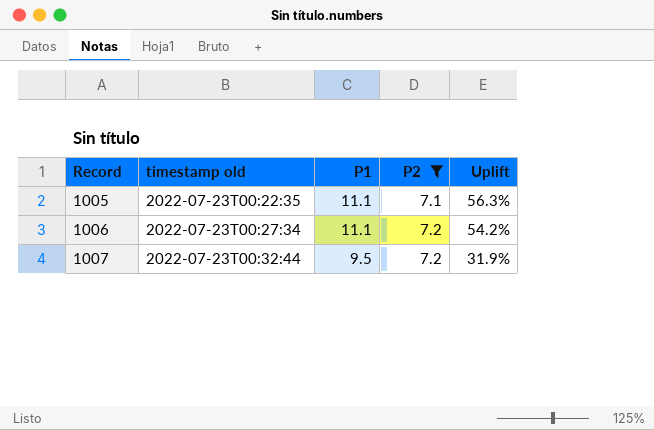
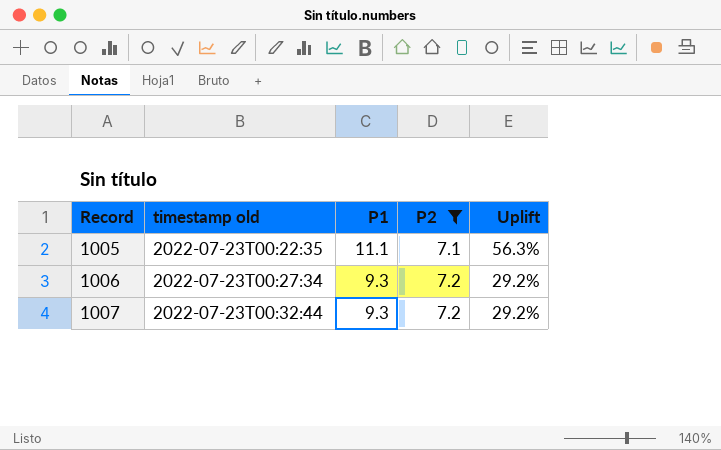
1006 | P1: 11.1 -> 9.3
1006 | Uplift: 54.2% -> 29.2%
1007 | P1: 9.5 -> 9.3
1007 | Uplift: 31.9% -> 29.2%

